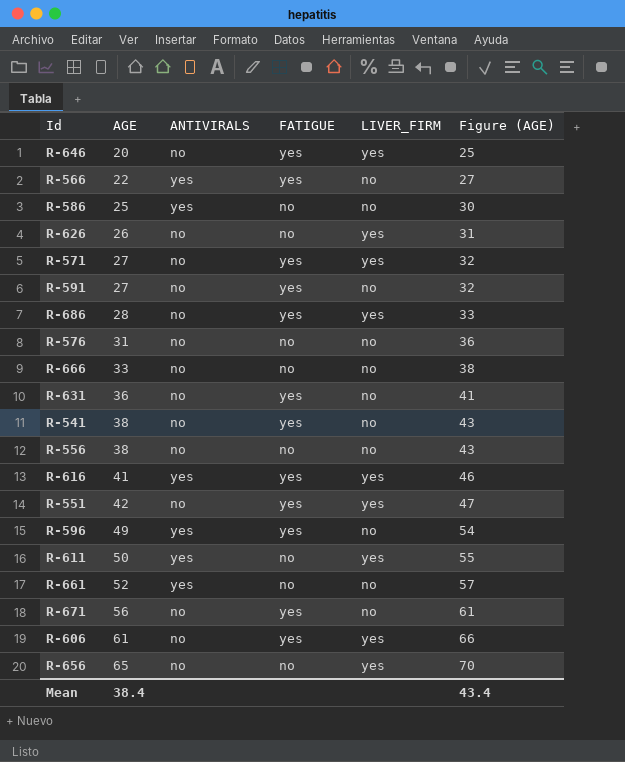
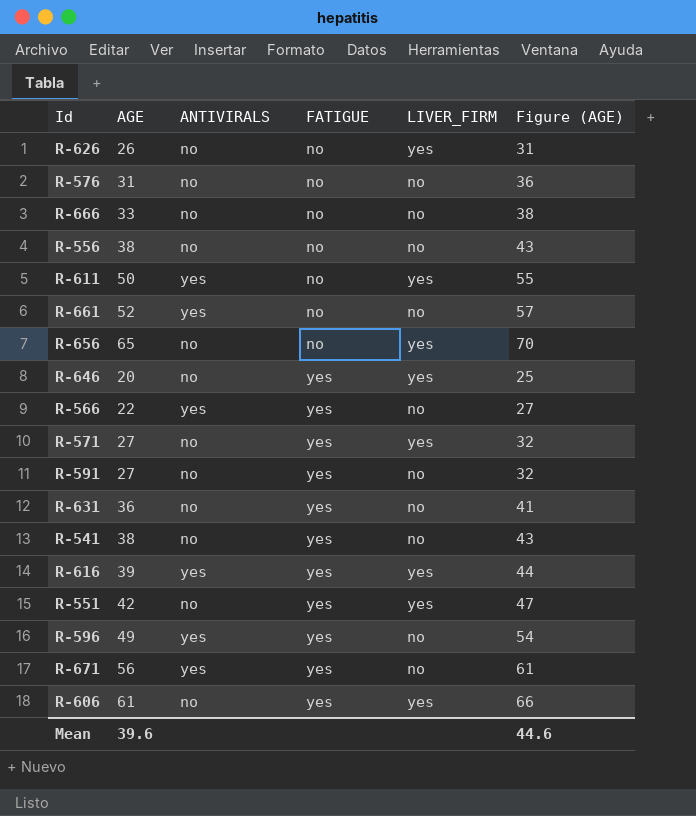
row order: AGE ascending -> FATIGUE ascending
row R-586: 25 | yes | no | no | 30 -> none
row R-686: 28 | no | yes | yes | 33 -> none
R-616 | AGE: 41 -> 39
R-616 | Figure (AGE): 46 -> 44
R-671 | ANTIVIRALS: no -> yes
Mean | AGE: 38.4 -> 39.6
Mean | Figure (AGE): 43.4 -> 44.6

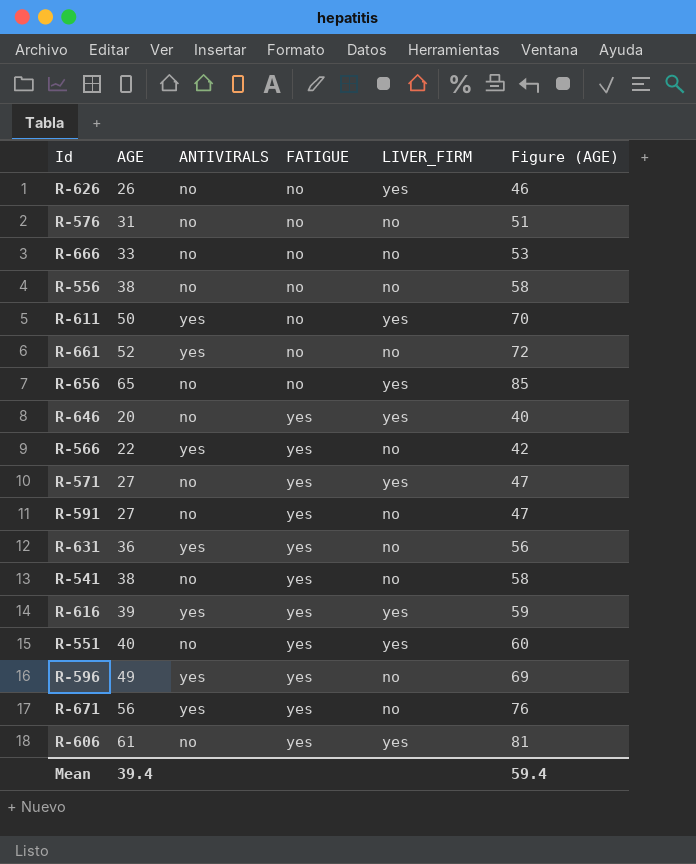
column Figure (AGE) | formula: [AGE] + 5 -> [AGE] + 20
R-631 | ANTIVIRALS: no -> yes
R-551 | AGE: 42 -> 40
Mean | AGE: 39.6 -> 39.4
Mean | Figure (AGE): 44.6 -> 59.4

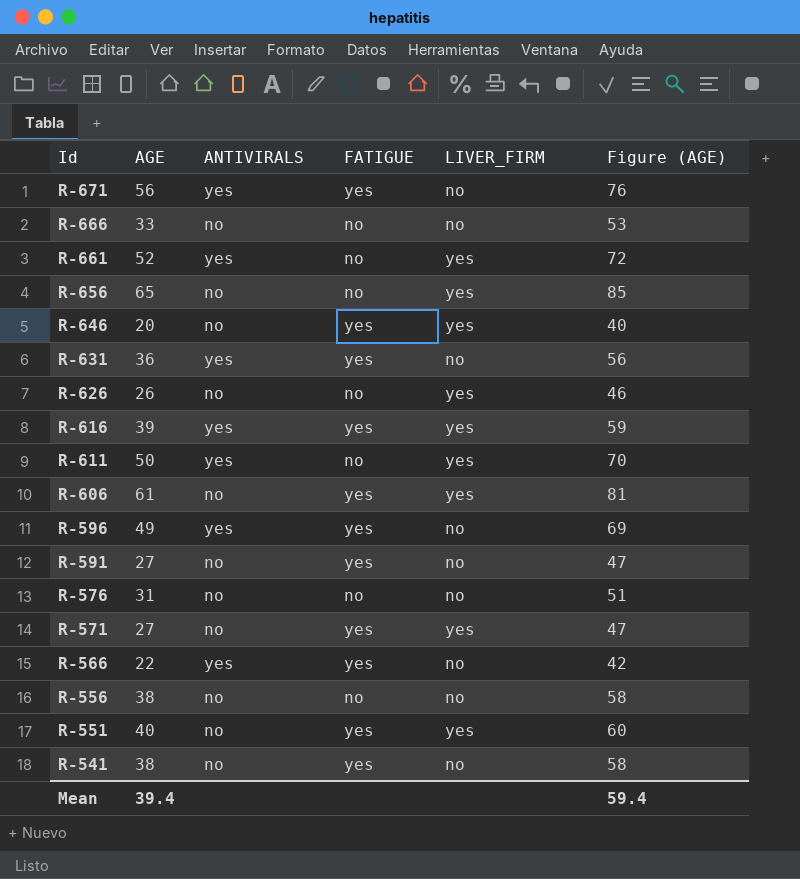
row order: FATIGUE ascending -> Id descending
R-661 | LIVER_FIRM: no -> yes

